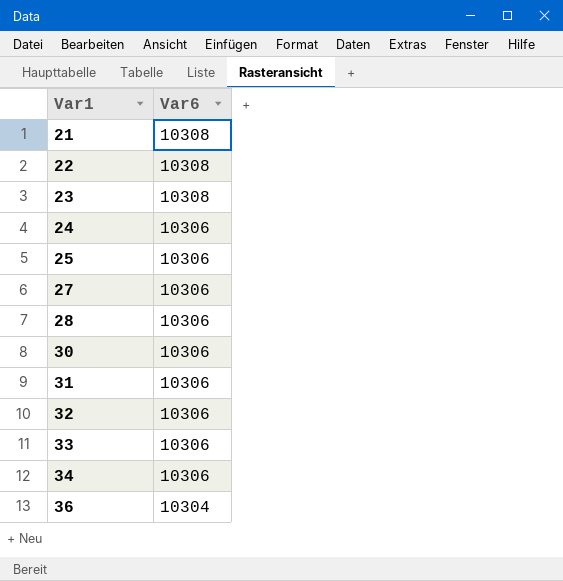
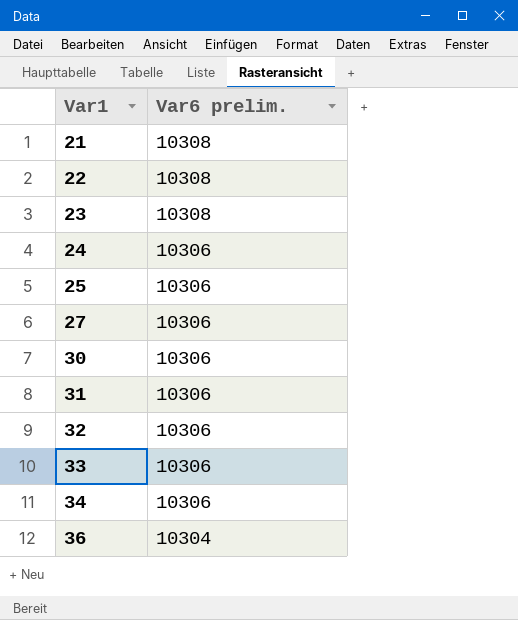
column name: Var6 -> Var6 prelim.
row 28: 10306 -> none

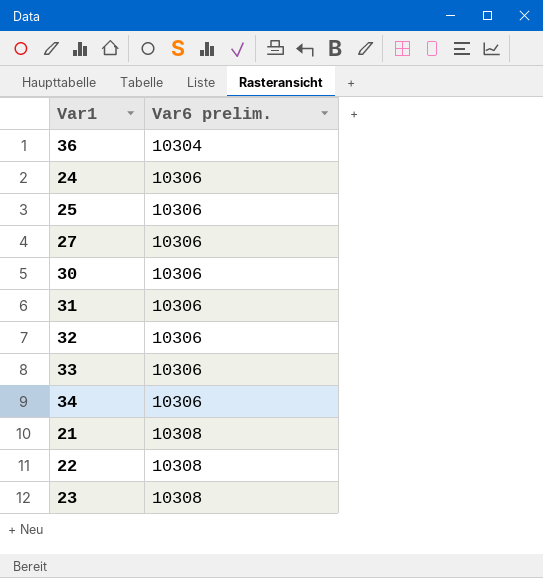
row order: Var1 ascending -> Var6 prelim. ascending

